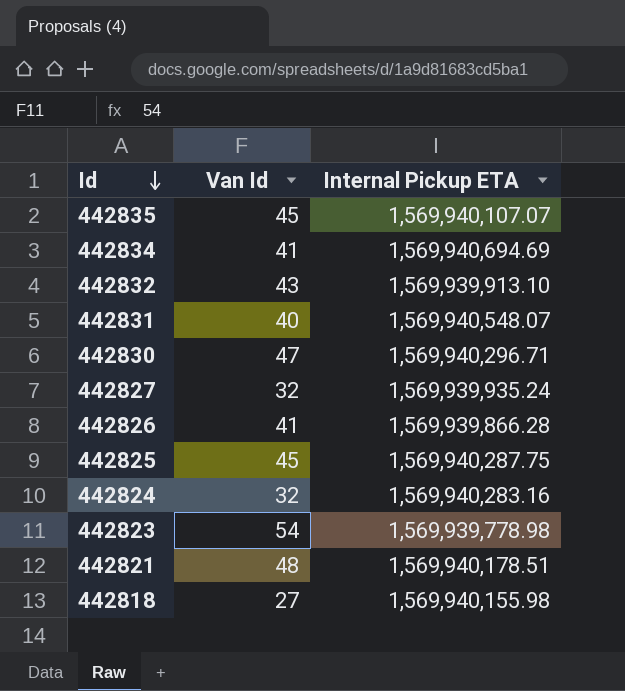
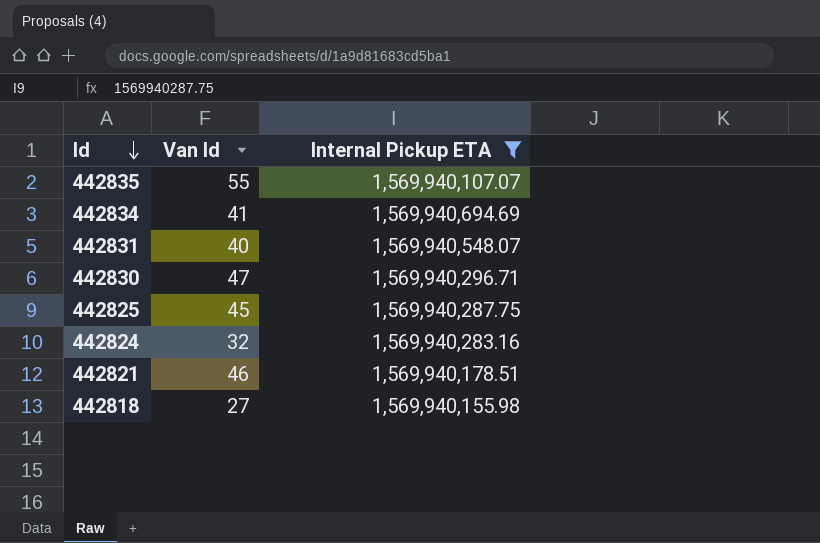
filter: none -> Internal Pickup ETA >= 1,569,940,107.07
442835 | Van Id: 45 -> 55
442821 | Van Id: 48 -> 46

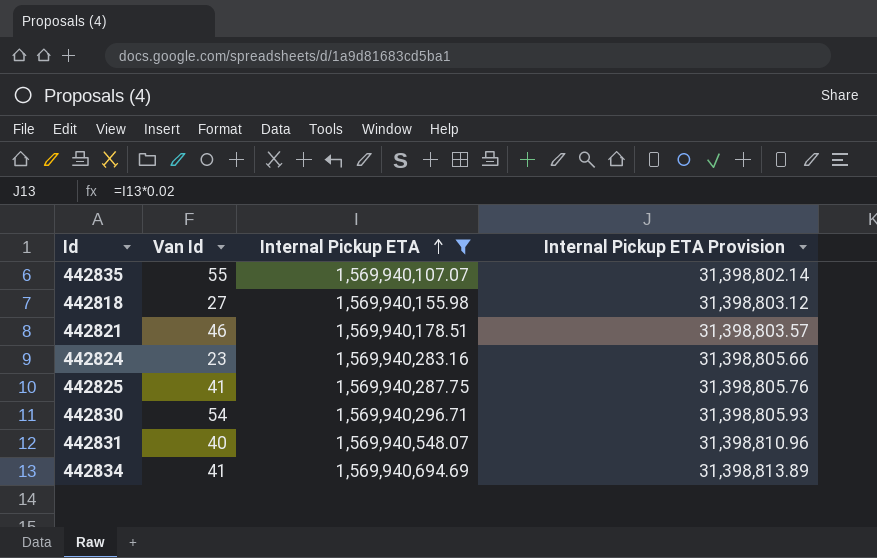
row order: Id descending -> Internal Pickup ETA ascending
column Internal Pickup ETA Provision | formula: none -> [Internal Pickup ETA] * 0.02
442824 | Van Id: 32 -> 23
442825 | Van Id: 45 -> 41
442830 | Van Id: 47 -> 54

